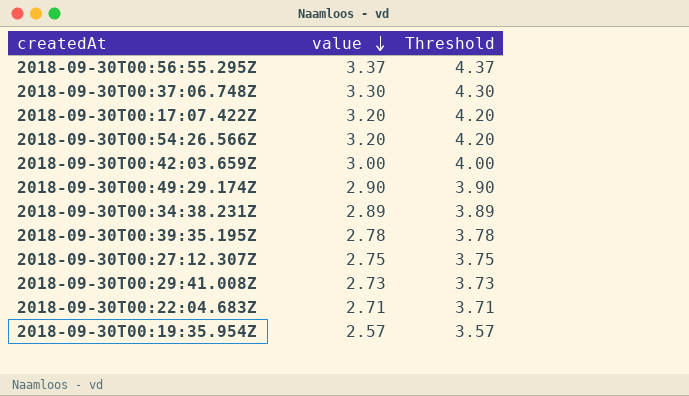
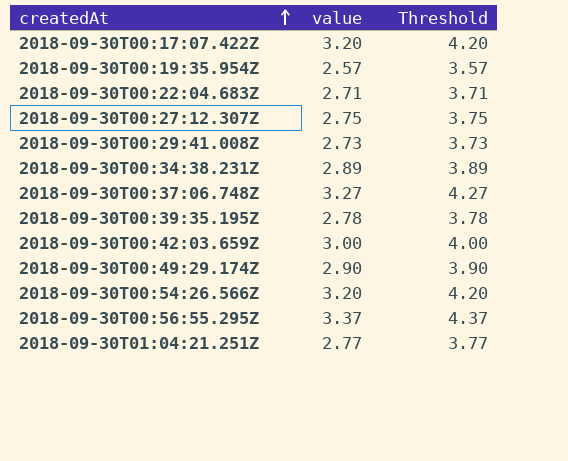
row order: value descending -> createdAt ascending
2018-09-30T00:37:06.748Z | value: 3.30 -> 3.27
2018-09-30T00:37:06.748Z | Threshold: 4.30 -> 4.27
row 2018-09-30T01:04:21.251Z: none -> 2.77 | 3.77

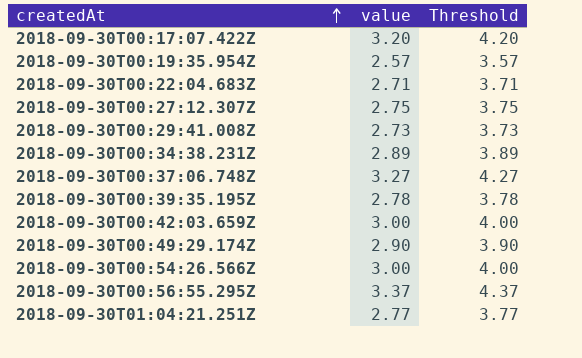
2018-09-30T00:54:26.566Z | value: 3.20 -> 3.00
2018-09-30T00:54:26.566Z | Threshold: 4.20 -> 4.00

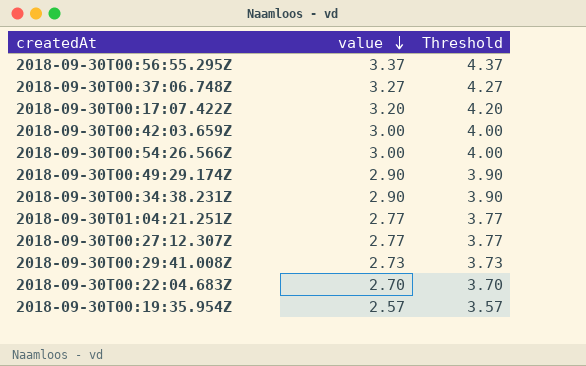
row order: createdAt ascending -> value descending
row 2018-09-30T00:39:35.195Z: 2.78 | 3.78 -> none
2018-09-30T00:34:38.231Z | value: 2.89 -> 2.90
2018-09-30T00:34:38.231Z | Threshold: 3.89 -> 3.90
2018-09-30T00:27:12.307Z | value: 2.75 -> 2.77
2018-09-30T00:27:12.307Z | Threshold: 3.75 -> 3.77
2018-09-30T00:22:04.683Z | value: 2.71 -> 2.70
2018-09-30T00:22:04.683Z | Threshold: 3.71 -> 3.70

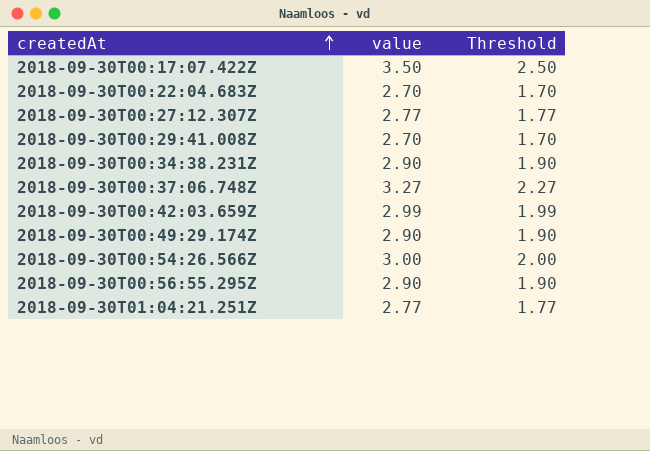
row order: value descending -> createdAt ascending
column Threshold | formula: [value] + 1 -> [value] - 1
row 2018-09-30T00:19:35.954Z: 2.57 | 3.57 -> none
2018-09-30T00:17:07.422Z | value: 3.20 -> 3.50
2018-09-30T00:29:41.008Z | value: 2.73 -> 2.70
2018-09-30T00:42:03.659Z | value: 3.00 -> 2.99
2018-09-30T00:56:55.295Z | value: 3.37 -> 2.90

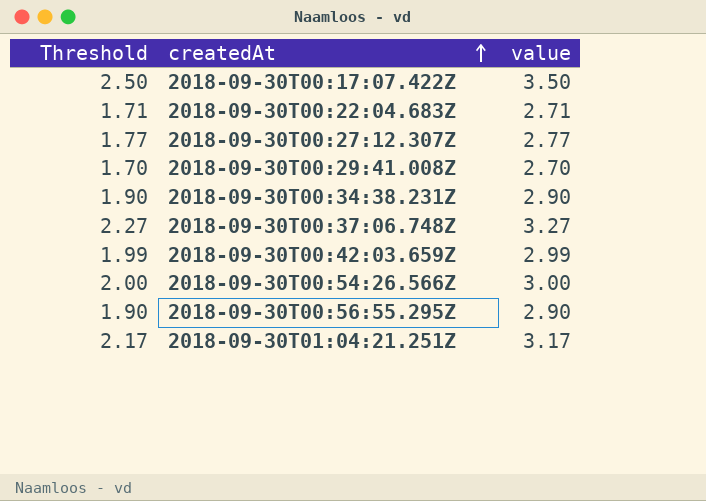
column Threshold | position: 3 -> 1
row 2018-09-30T00:49:29.174Z: 2.90 | 1.90 -> none
2018-09-30T00:22:04.683Z | Threshold: 1.70 -> 1.71
2018-09-30T00:22:04.683Z | value: 2.70 -> 2.71
2018-09-30T01:04:21.251Z | Threshold: 1.77 -> 2.17
2018-09-30T01:04:21.251Z | value: 2.77 -> 3.17

